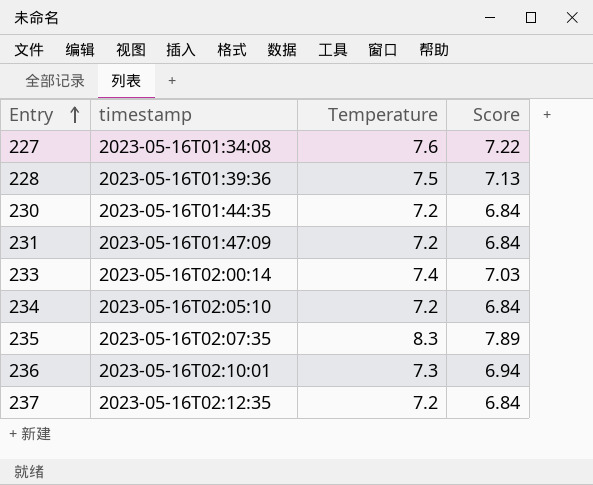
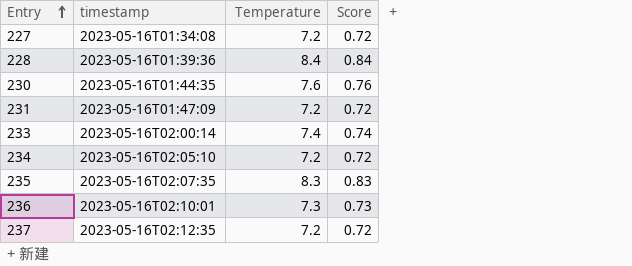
column Score | formula: [Temperature] * 0.95 -> [Temperature] * 0.1
227 | Temperature: 7.6 -> 7.2
228 | Temperature: 7.5 -> 8.4
230 | Temperature: 7.2 -> 7.6

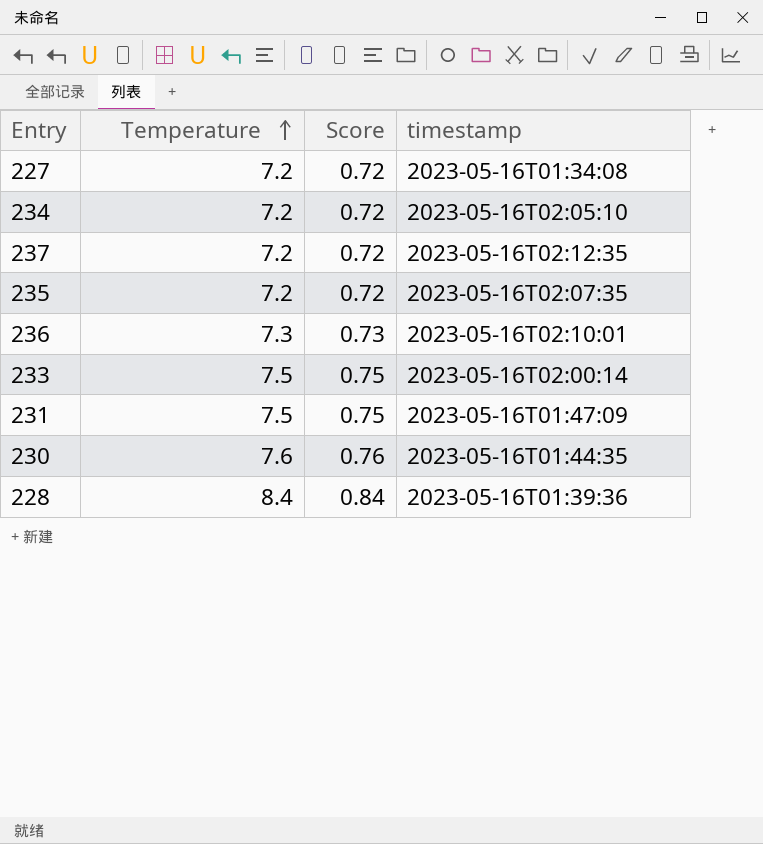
row order: Entry ascending -> Temperature ascending
column timestamp | position: 2 -> 4
235 | Temperature: 8.3 -> 7.2
235 | Score: 0.83 -> 0.72
233 | Temperature: 7.4 -> 7.5
233 | Score: 0.74 -> 0.75
231 | Temperature: 7.2 -> 7.5
231 | Score: 0.72 -> 0.75

